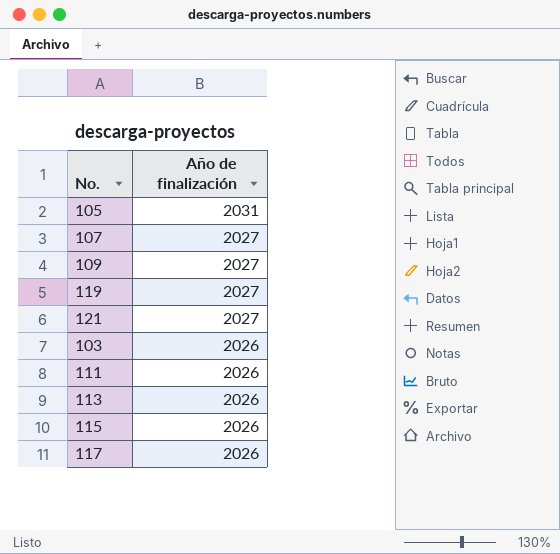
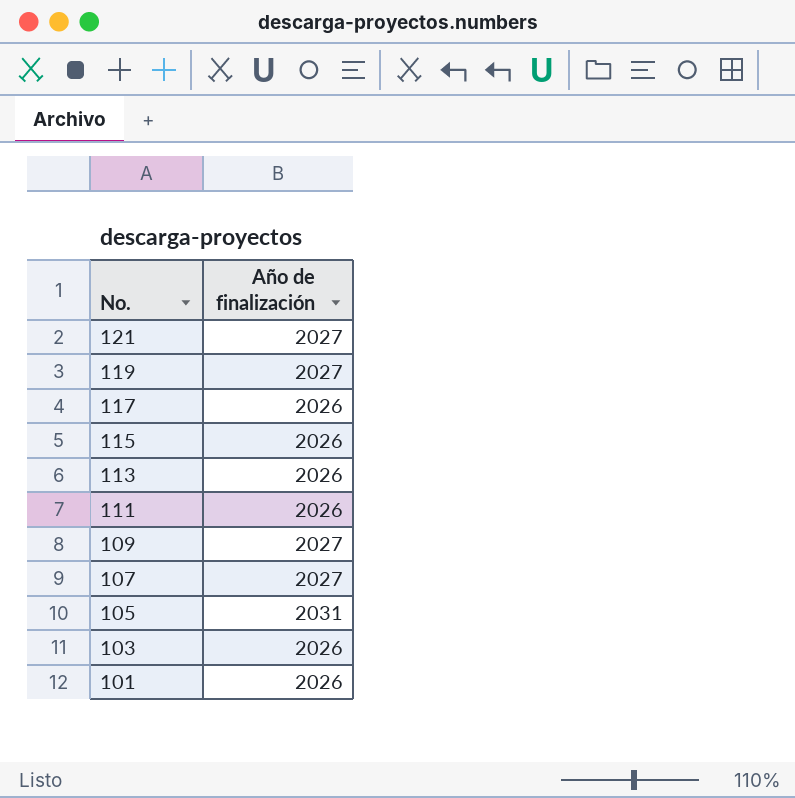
row order: Año de finalización descending -> No. descending
row 101: none -> 2026

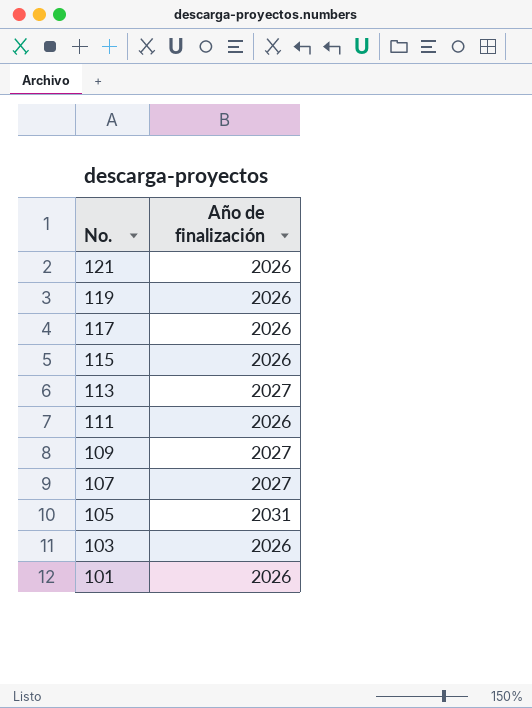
121 | Año de finalización: 2027 -> 2026
119 | Año de finalización: 2027 -> 2026
113 | Año de finalización: 2026 -> 2027

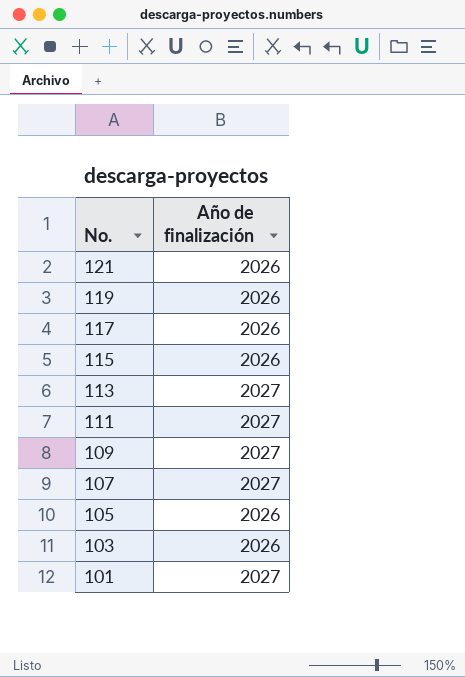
111 | Año de finalización: 2026 -> 2027
105 | Año de finalización: 2031 -> 2026
101 | Año de finalización: 2026 -> 2027

